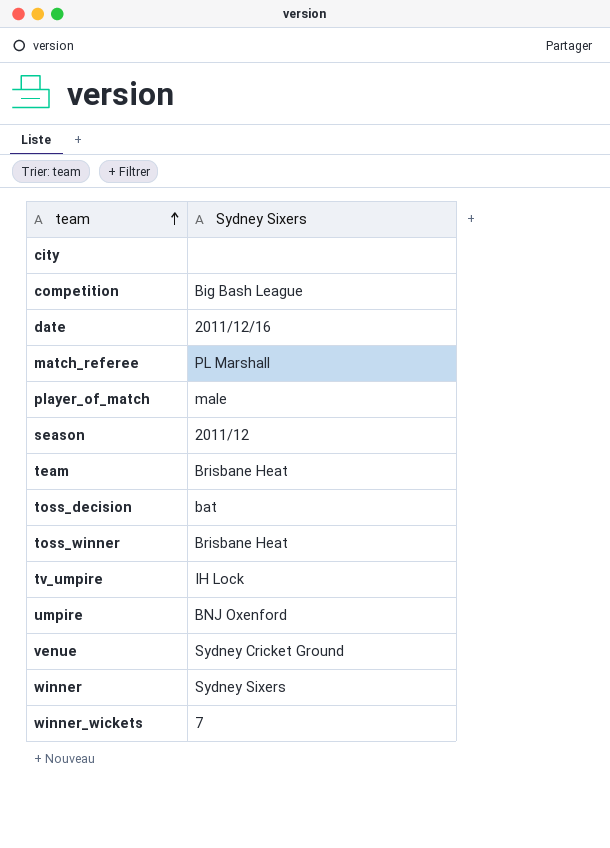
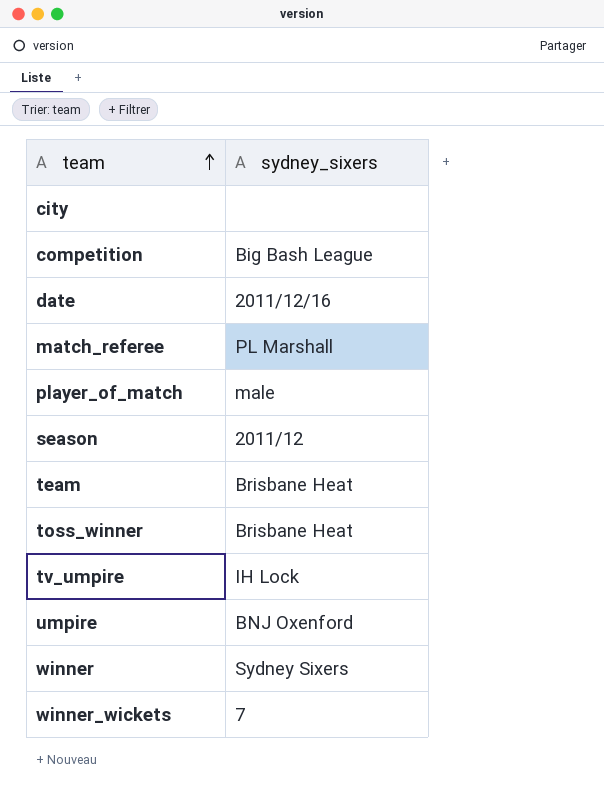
column name: Sydney Sixers -> sydney_sixers
row toss_decision: bat -> none
row venue: Sydney Cricket Ground -> none

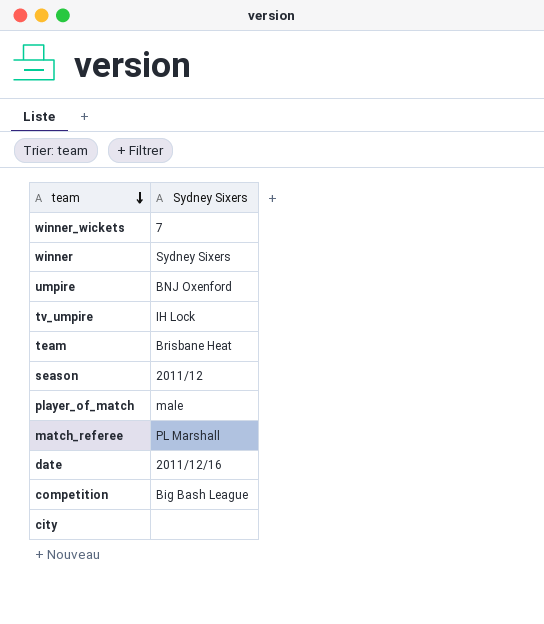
row order: team ascending -> team descending
column name: sydney_sixers -> Sydney Sixers
row toss_winner: Brisbane Heat -> none

